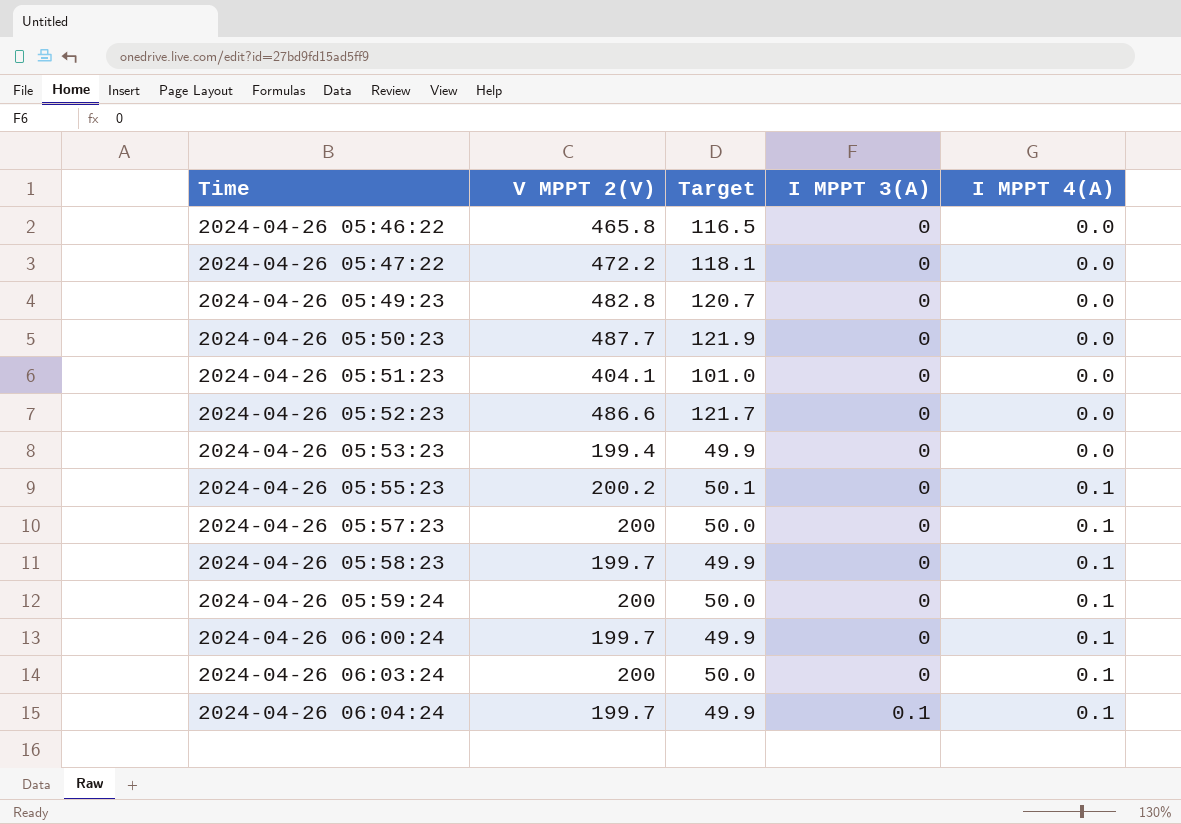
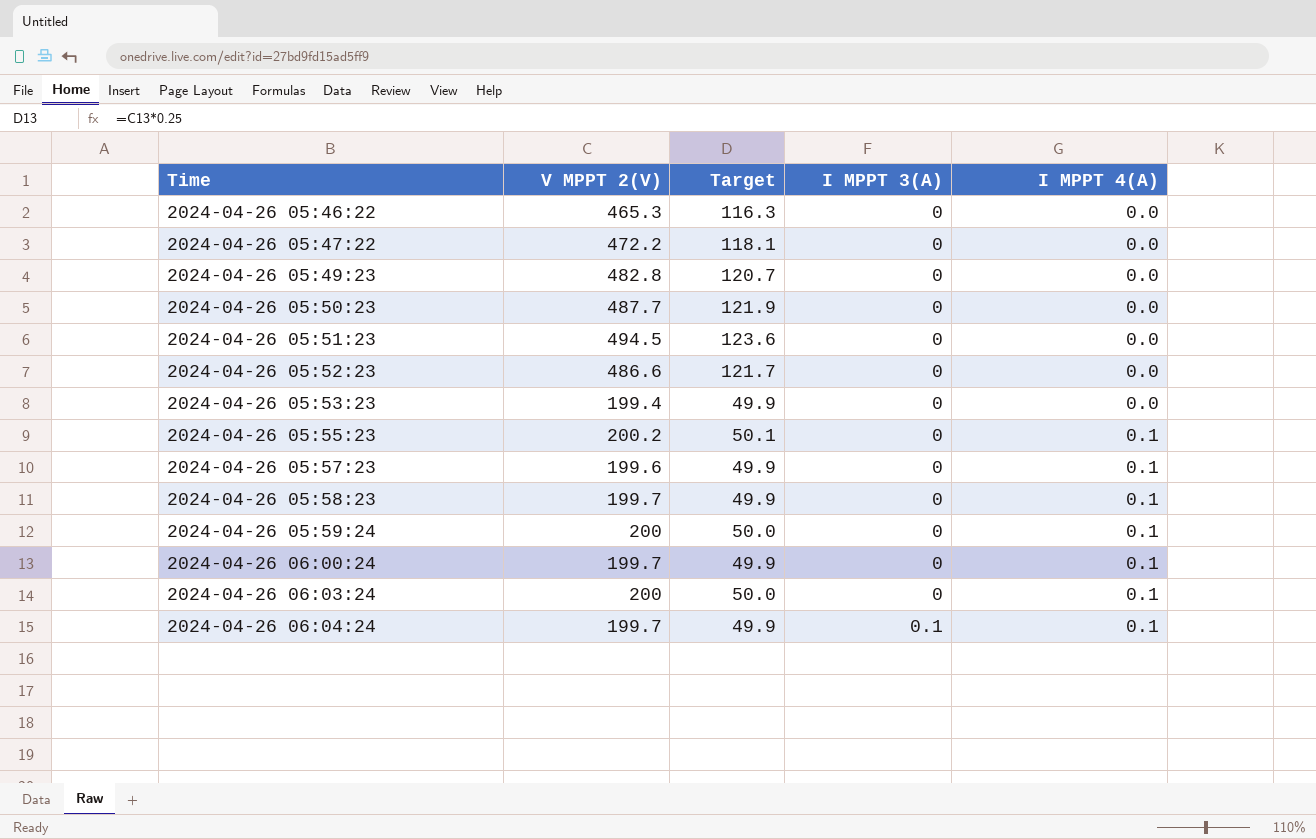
2024-04-26 05:46:22 | V MPPT 2(V): 465.8 -> 465.3
2024-04-26 05:46:22 | Target: 116.5 -> 116.3
2024-04-26 05:51:23 | V MPPT 2(V): 404.1 -> 494.5
2024-04-26 05:51:23 | Target: 101.0 -> 123.6
2024-04-26 05:57:23 | V MPPT 2(V): 200 -> 199.6
2024-04-26 05:57:23 | Target: 50.0 -> 49.9

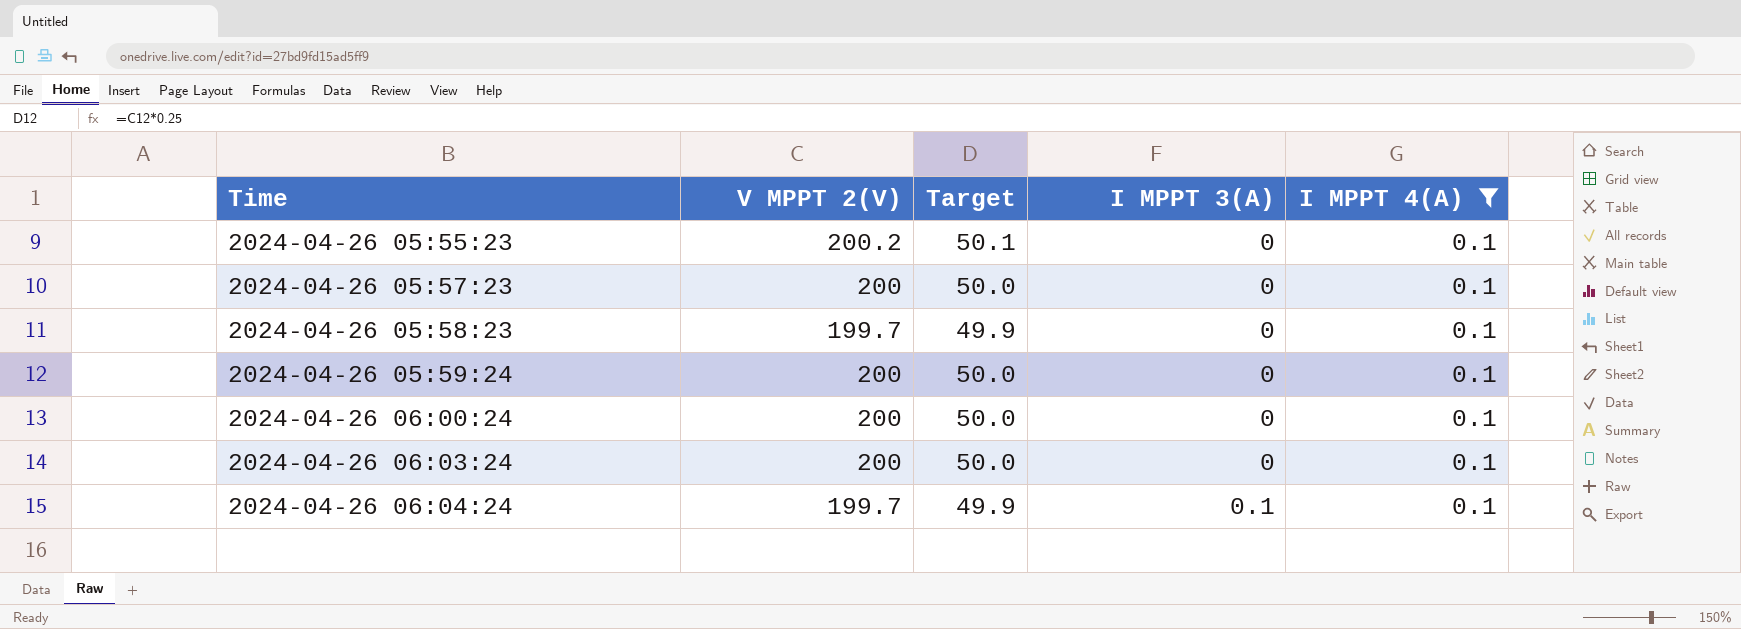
filter: none -> I MPPT 4(A) = 0.1
2024-04-26 05:57:23 | V MPPT 2(V): 199.6 -> 200
2024-04-26 05:57:23 | Target: 49.9 -> 50.0
2024-04-26 06:00:24 | V MPPT 2(V): 199.7 -> 200
2024-04-26 06:00:24 | Target: 49.9 -> 50.0

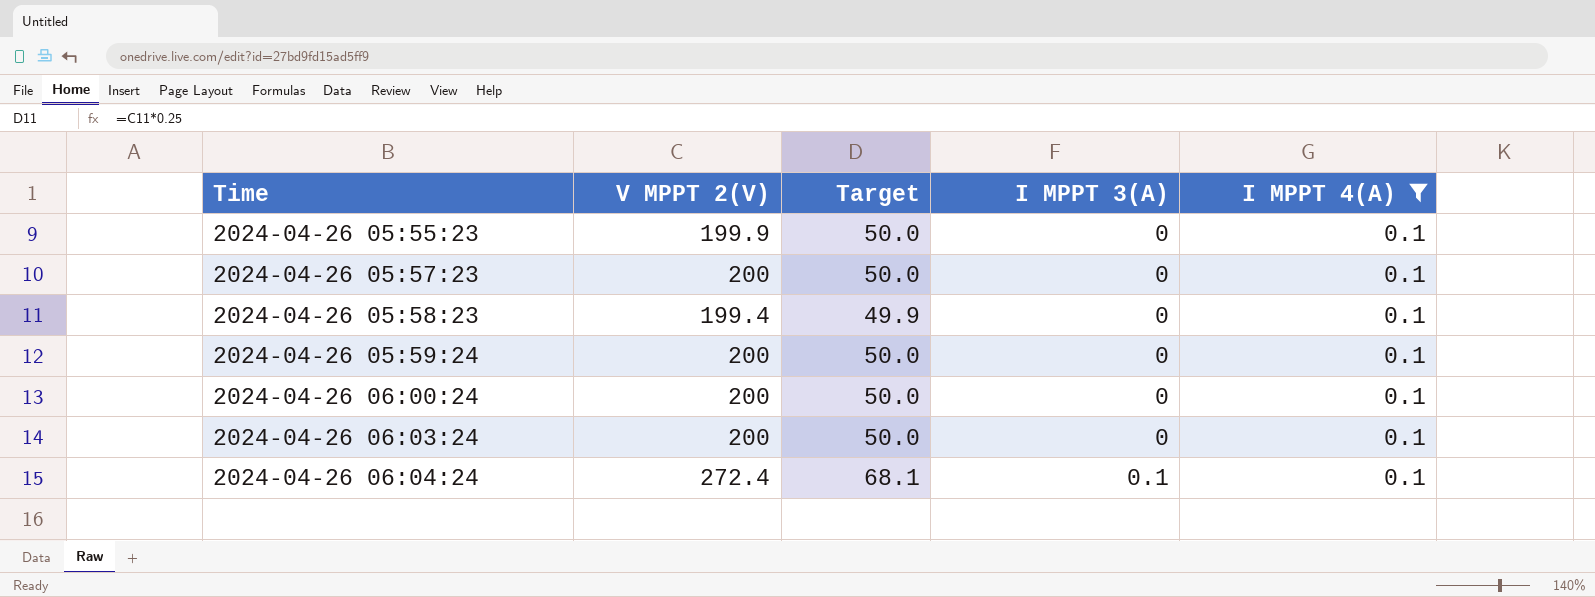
2024-04-26 05:55:23 | V MPPT 2(V): 200.2 -> 199.9
2024-04-26 05:55:23 | Target: 50.1 -> 50.0
2024-04-26 05:58:23 | V MPPT 2(V): 199.7 -> 199.4
2024-04-26 06:04:24 | V MPPT 2(V): 199.7 -> 272.4
2024-04-26 06:04:24 | Target: 49.9 -> 68.1

